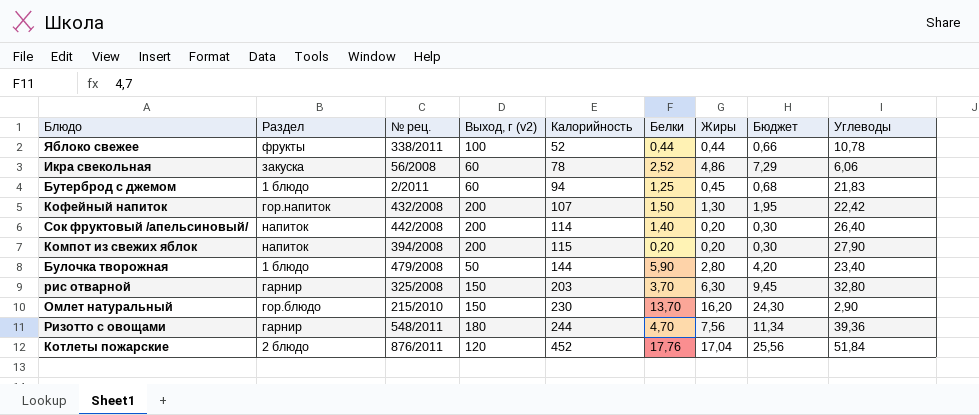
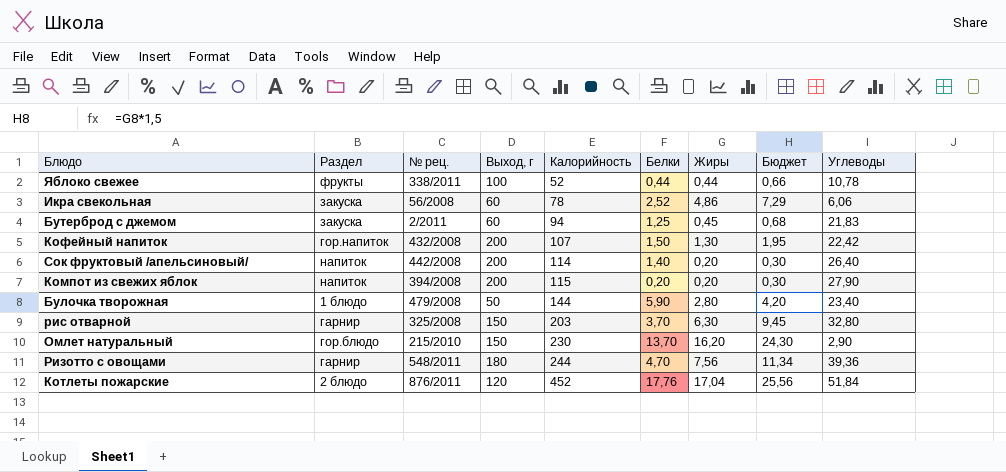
column name: Выход, г (v2) -> Выход, г
Бутерброд с джемом | Раздел: 1 блюдо -> закуска

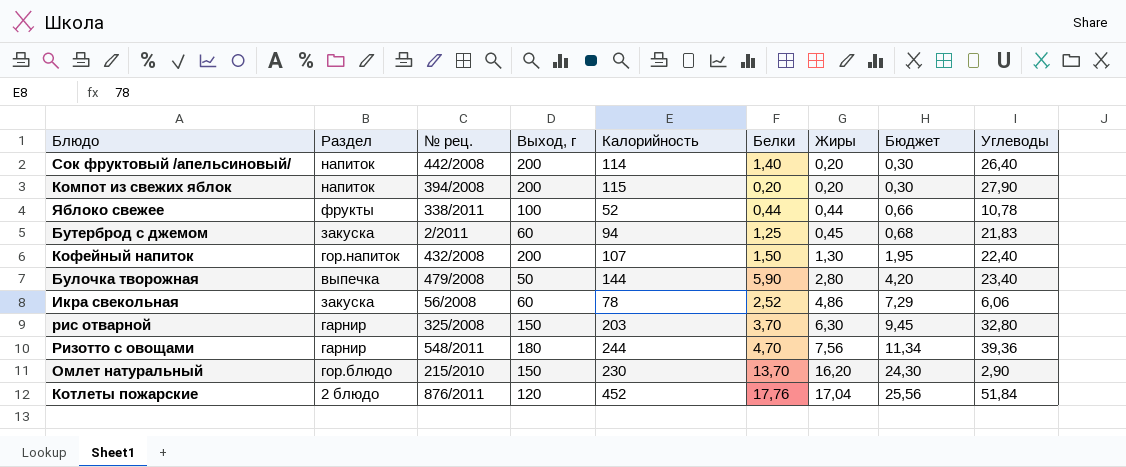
row order: Калорийность ascending -> Жиры ascending
Кофейный напиток | Углеводы: 22,42 -> 22,40
Булочка творожная | Раздел: 1 блюдо -> выпечка

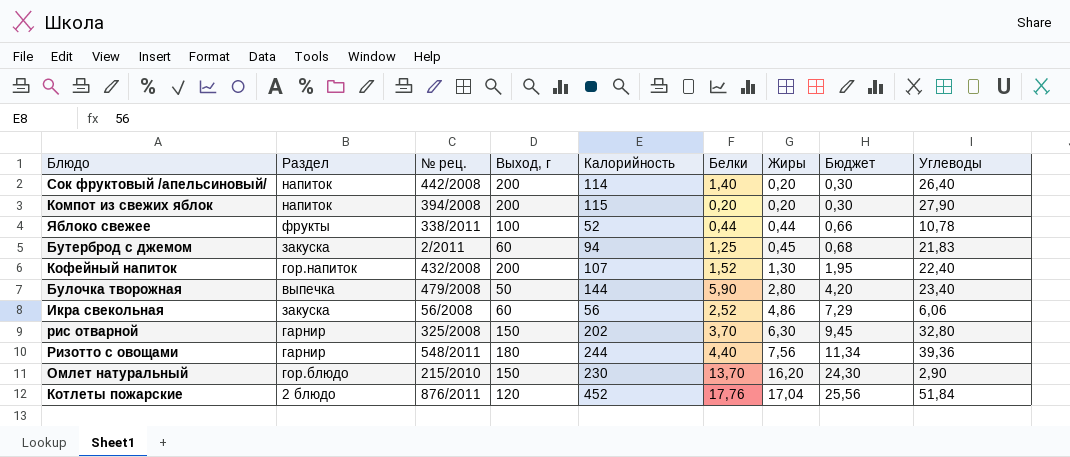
Кофейный напиток | Белки: 1,50 -> 1,52
Икра свекольная | Калорийность: 78 -> 56
рис отварной | Калорийность: 203 -> 202
Ризотто с овощами | Белки: 4,70 -> 4,40

